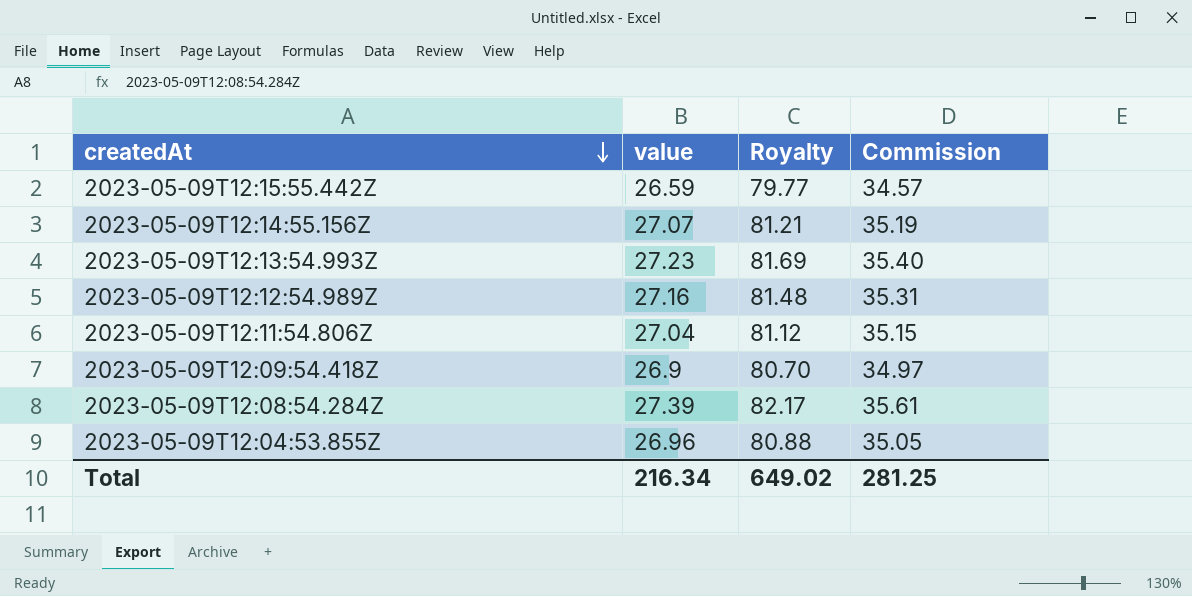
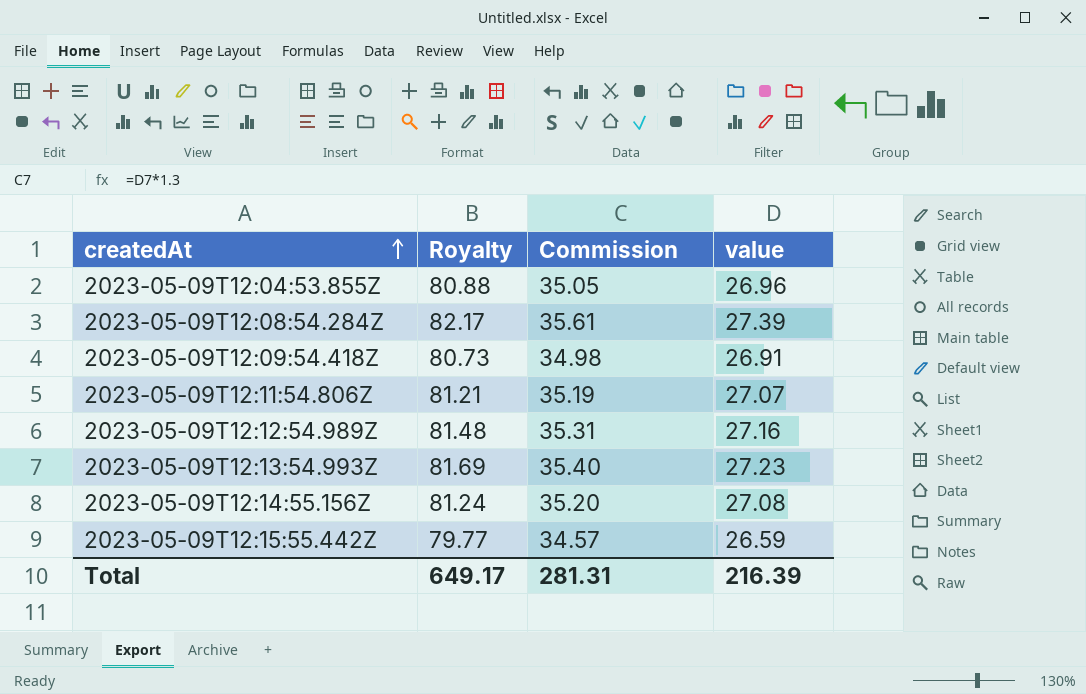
row order: createdAt descending -> createdAt ascending
column value | position: 2 -> 4
2023-05-09T12:09:54.418Z | Royalty: 80.70 -> 80.73
2023-05-09T12:09:54.418Z | Commission: 34.97 -> 34.98
2023-05-09T12:09:54.418Z | value: 26.9 -> 26.91
2023-05-09T12:11:54.806Z | Royalty: 81.12 -> 81.21
2023-05-09T12:11:54.806Z | Commission: 35.15 -> 35.19
2023-05-09T12:11:54.806Z | value: 27.04 -> 27.07
2023-05-09T12:14:55.156Z | Royalty: 81.21 -> 81.24
2023-05-09T12:14:55.156Z | Commission: 35.19 -> 35.20
2023-05-09T12:14:55.156Z | value: 27.07 -> 27.08
Total | Royalty: 649.02 -> 649.17
Total | Commission: 281.25 -> 281.31
Total | value: 216.34 -> 216.39

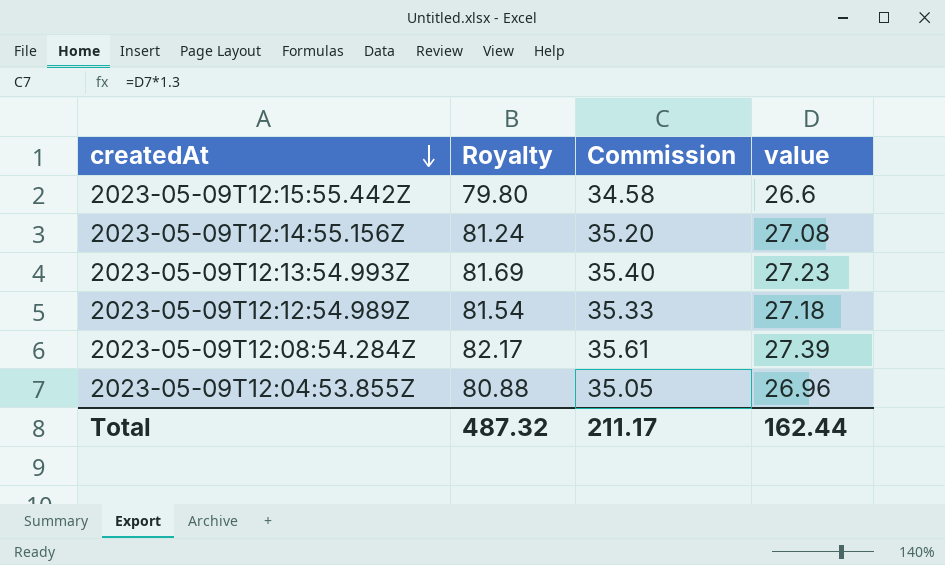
row order: createdAt ascending -> createdAt descending
row 2023-05-09T12:09:54.418Z: 80.73 | 34.98 | 26.91 -> none
row 2023-05-09T12:11:54.806Z: 81.21 | 35.19 | 27.07 -> none
2023-05-09T12:15:55.442Z | Royalty: 79.77 -> 79.80
2023-05-09T12:15:55.442Z | Commission: 34.57 -> 34.58
2023-05-09T12:15:55.442Z | value: 26.59 -> 26.6
2023-05-09T12:12:54.989Z | Royalty: 81.48 -> 81.54
2023-05-09T12:12:54.989Z | Commission: 35.31 -> 35.33
2023-05-09T12:12:54.989Z | value: 27.16 -> 27.18
Total | Royalty: 649.17 -> 487.32
Total | Commission: 281.31 -> 211.17
Total | value: 216.39 -> 162.44

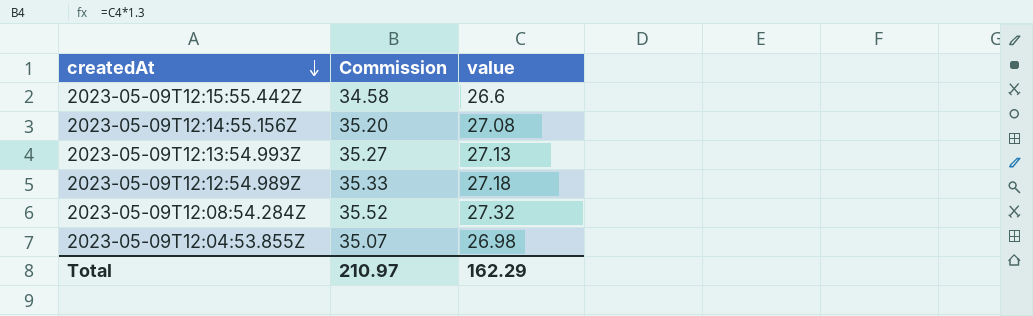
column Royalty | formula: [value] * 3 -> none
2023-05-09T12:13:54.993Z | Commission: 35.40 -> 35.27
2023-05-09T12:13:54.993Z | value: 27.23 -> 27.13
2023-05-09T12:08:54.284Z | Commission: 35.61 -> 35.52
2023-05-09T12:08:54.284Z | value: 27.39 -> 27.32
2023-05-09T12:04:53.855Z | Commission: 35.05 -> 35.07
2023-05-09T12:04:53.855Z | value: 26.96 -> 26.98
Total | Commission: 211.17 -> 210.97
Total | value: 162.44 -> 162.29

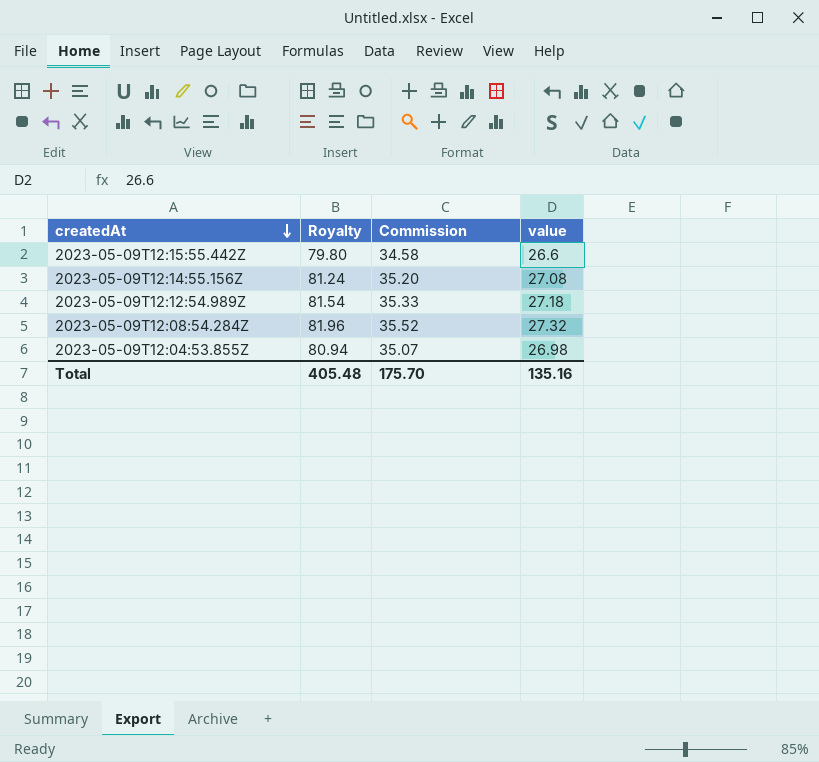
column Royalty | formula: none -> [value] * 3
row 2023-05-09T12:13:54.993Z: 35.27 | 27.13 -> none
Total | Commission: 210.97 -> 175.70
Total | value: 162.29 -> 135.16

